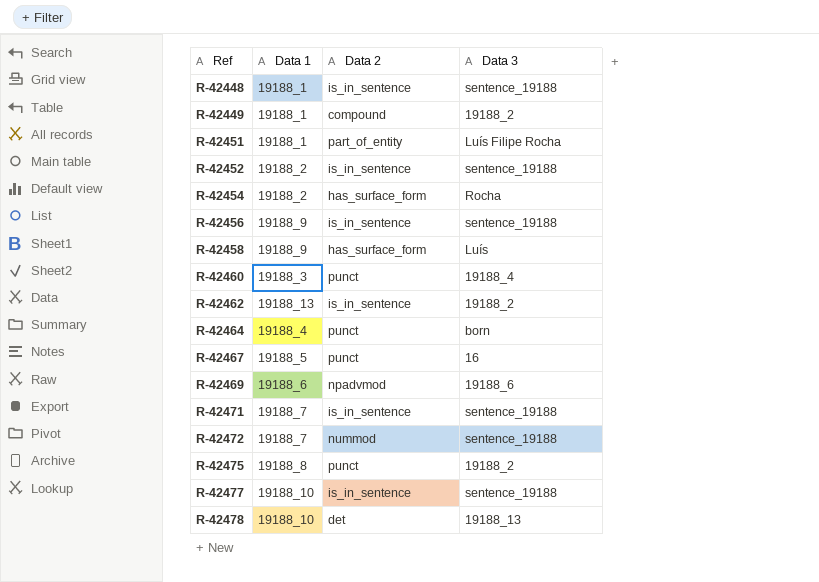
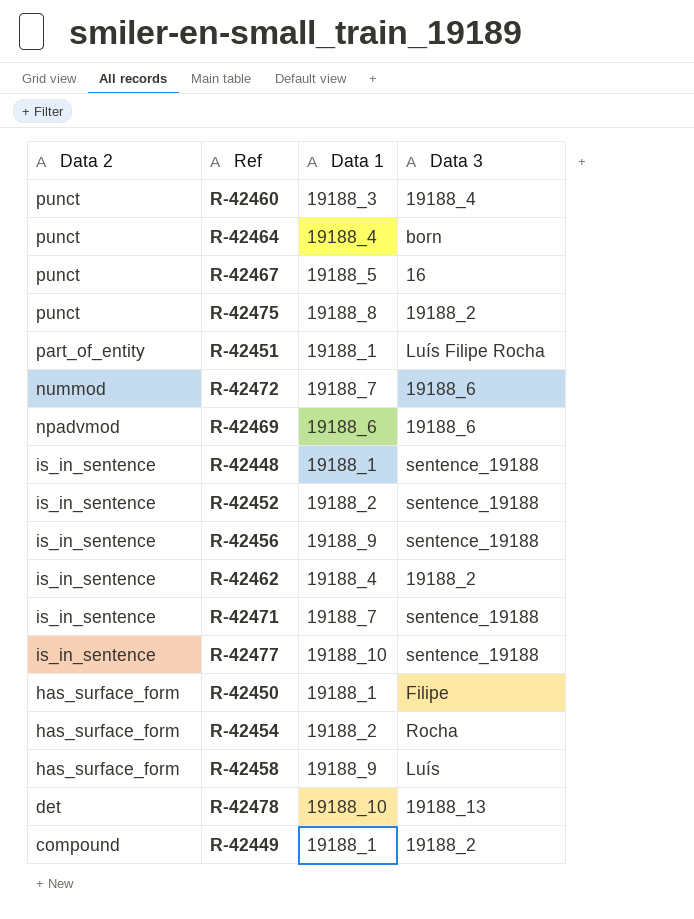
row order: Ref ascending -> Data 2 descending
column Data 2 | position: 3 -> 1
R-42472 | Data 3: sentence_19188 -> 19188_6
R-42462 | Data 1: 19188_13 -> 19188_4
row R-42450: none -> has_surface_form | 19188_1 | Filipe

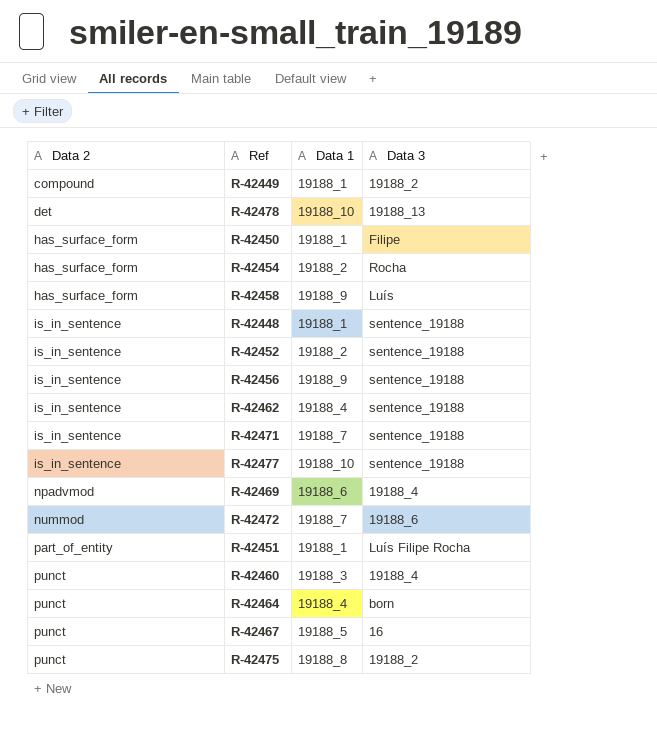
row order: Data 2 descending -> Data 2 ascending
R-42462 | Data 3: 19188_2 -> sentence_19188
R-42469 | Data 3: 19188_6 -> 19188_4

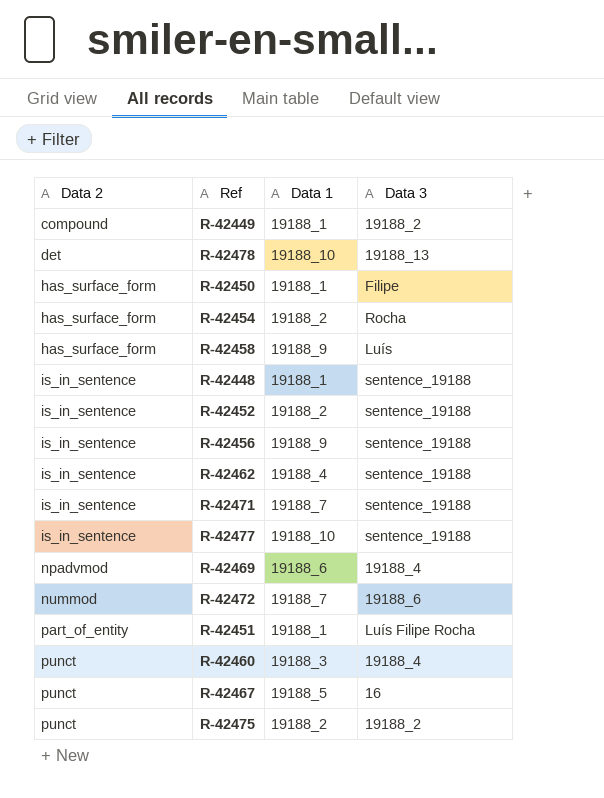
row R-42464: punct | 19188_4 | born -> none
R-42475 | Data 1: 19188_8 -> 19188_2

